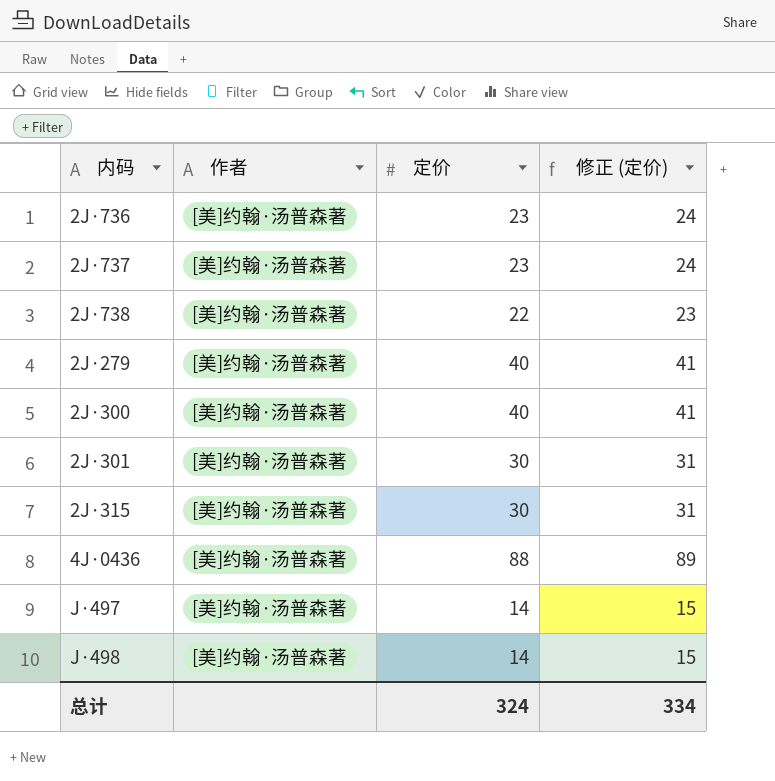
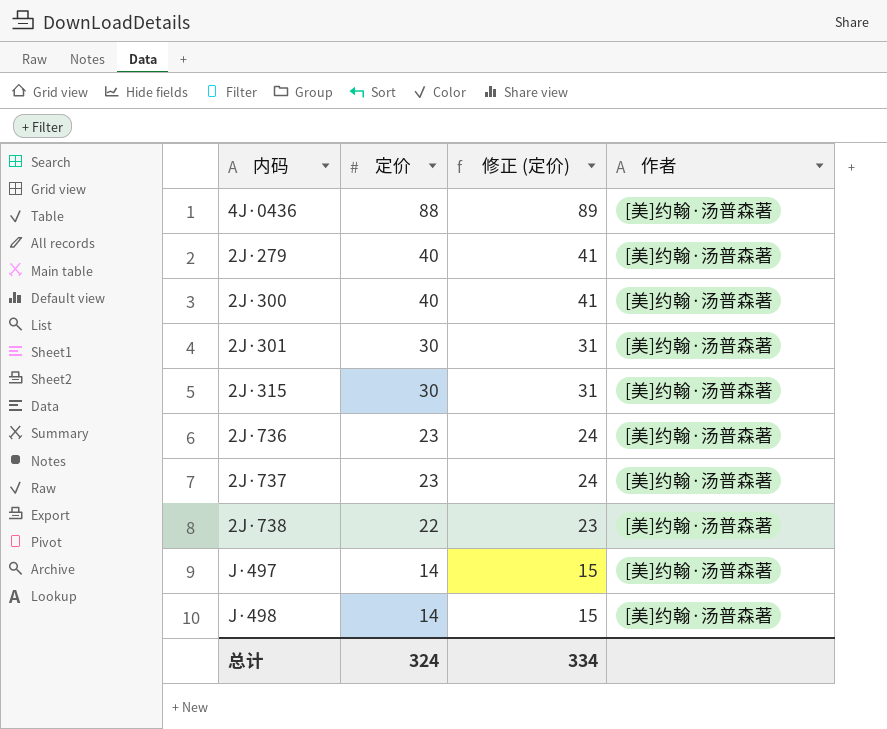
row order: none -> 定价 descending
column 作者 | position: 2 -> 4

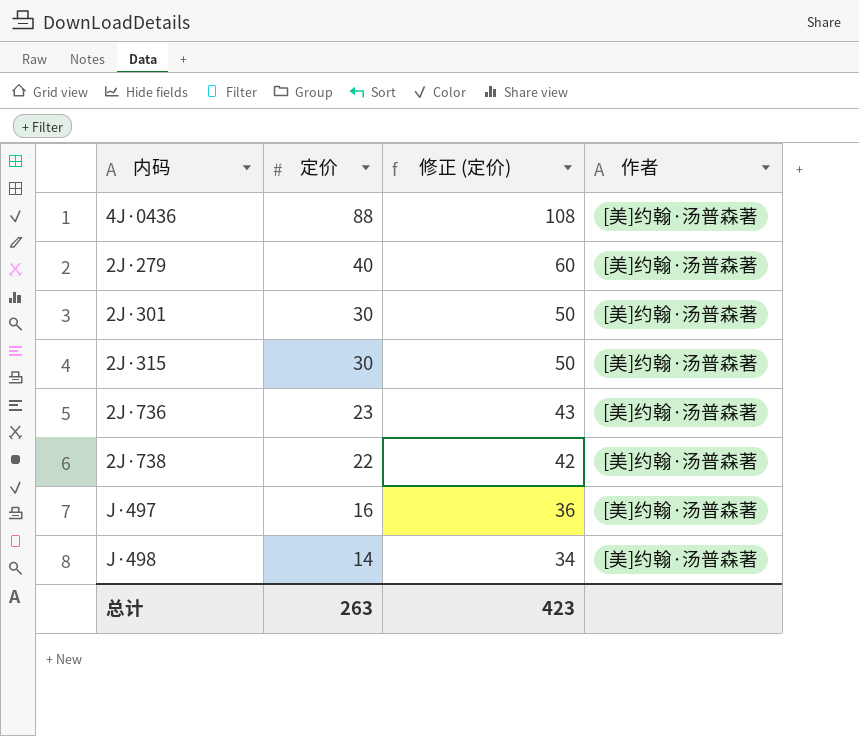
column 修正 (定价) | formula: [定价] + 1 -> [定价] + 20
row 2J·300: 40 | 41 | [美]约翰·汤普森著 -> none
row 2J·737: 23 | 24 | [美]约翰·汤普森著 -> none
J·497 | 定价: 14 -> 16
总计 | 定价: 324 -> 263
总计 | 修正 (定价): 334 -> 423

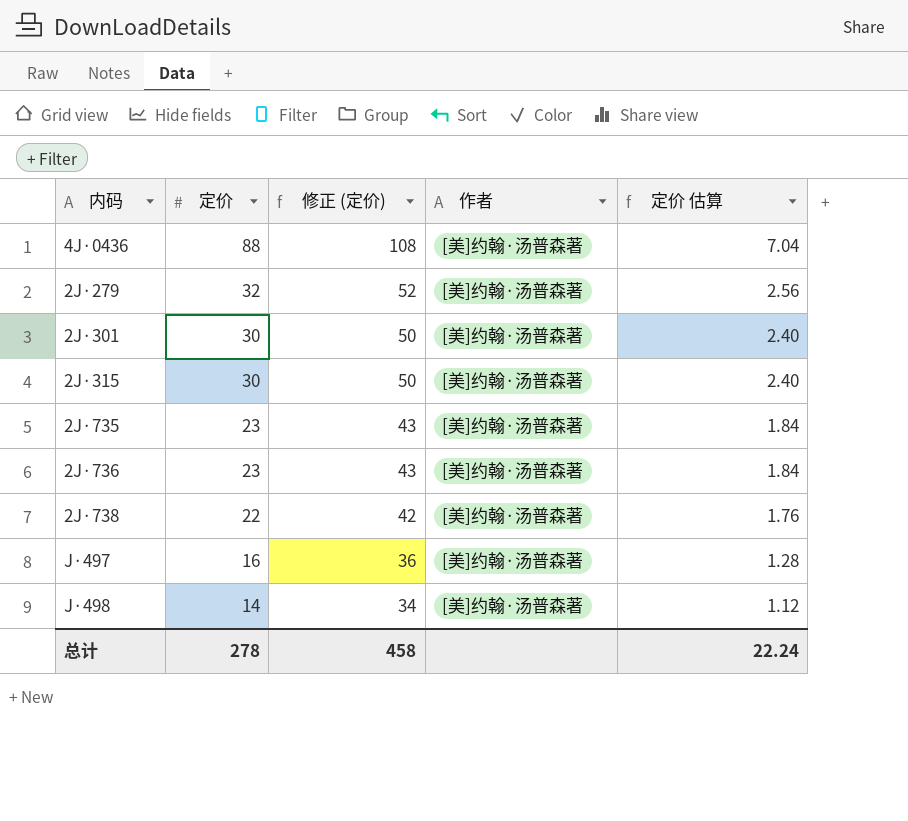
column 定价 估算 | formula: none -> [定价] * 0.08
2J·279 | 定价: 40 -> 32
2J·279 | 修正 (定价): 60 -> 52
row 2J·735: none -> 23 | 43 | [美]约翰·汤普森著 | 1.84
总计 | 定价: 263 -> 278
总计 | 修正 (定价): 423 -> 458

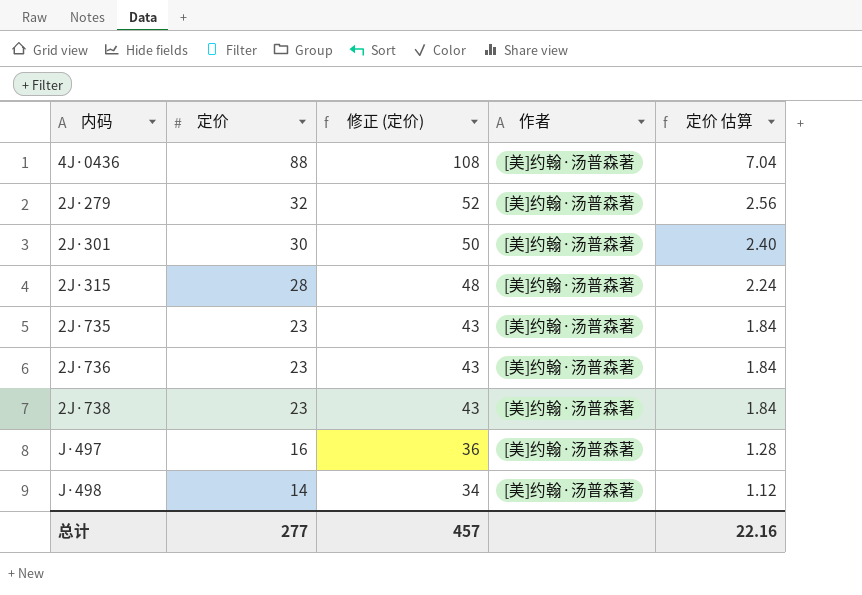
2J·315 | 定价: 30 -> 28
2J·315 | 修正 (定价): 50 -> 48
2J·315 | 定价 估算: 2.40 -> 2.24
2J·738 | 定价: 22 -> 23
2J·738 | 修正 (定价): 42 -> 43
2J·738 | 定价 估算: 1.76 -> 1.84
总计 | 定价: 278 -> 277
总计 | 修正 (定价): 458 -> 457
总计 | 定价 估算: 22.24 -> 22.16

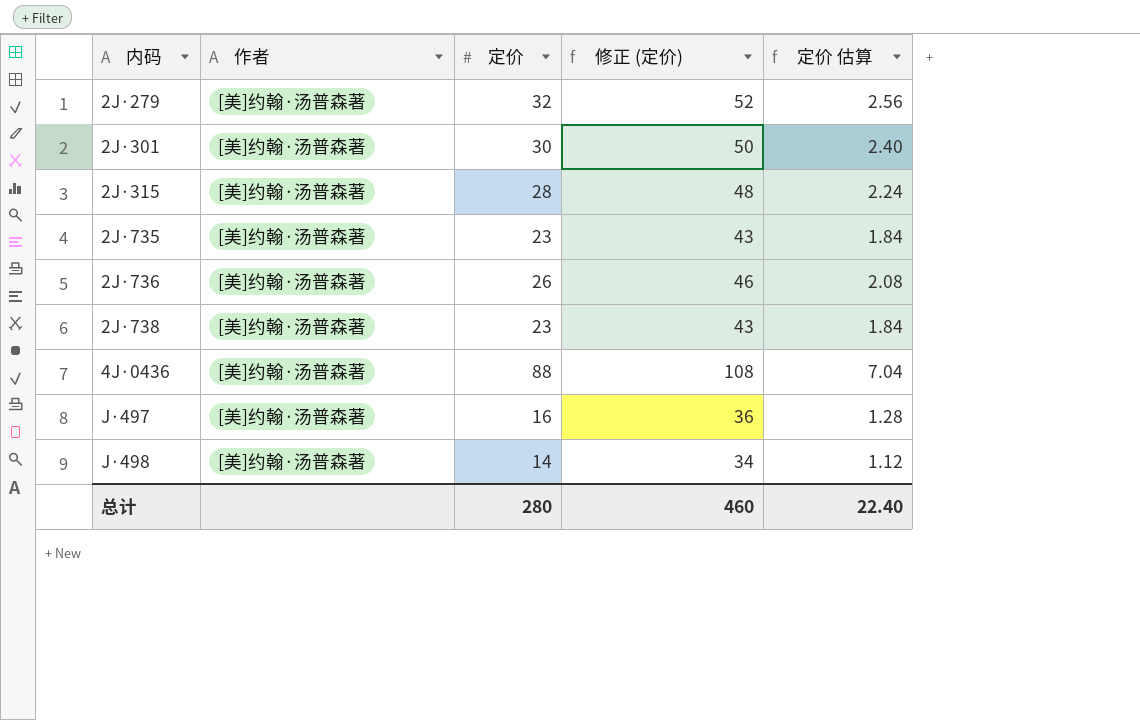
row order: 定价 descending -> 内码 ascending
column 作者 | position: 4 -> 2
2J·736 | 定价: 23 -> 26
2J·736 | 修正 (定价): 43 -> 46
2J·736 | 定价 估算: 1.84 -> 2.08
总计 | 定价: 277 -> 280
总计 | 修正 (定价): 457 -> 460
总计 | 定价 估算: 22.16 -> 22.40

